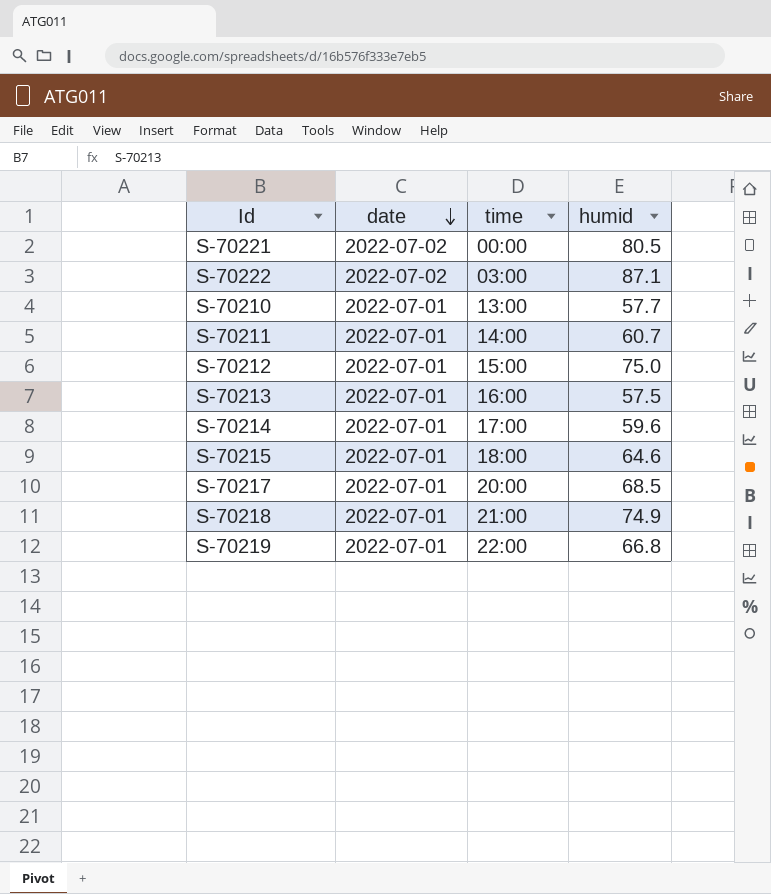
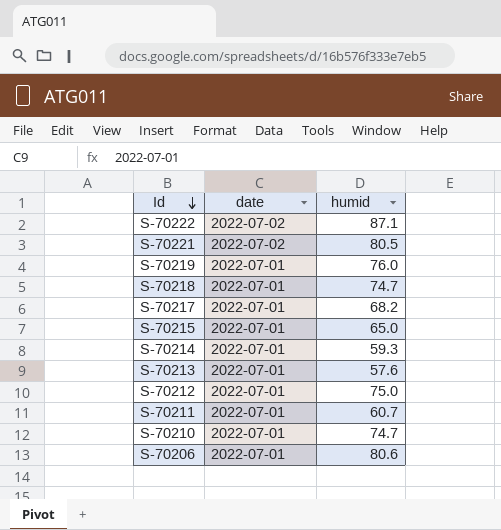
row order: date descending -> Id descending
column time | position: 3 -> none
S-70219 | humid: 66.8 -> 76.0
S-70218 | humid: 74.9 -> 74.7
S-70217 | humid: 68.5 -> 68.2
S-70215 | humid: 64.6 -> 65.0
S-70214 | humid: 59.6 -> 59.3
S-70213 | humid: 57.5 -> 57.6
S-70210 | humid: 57.7 -> 74.7
row S-70206: none -> 2022-07-01 | 80.6

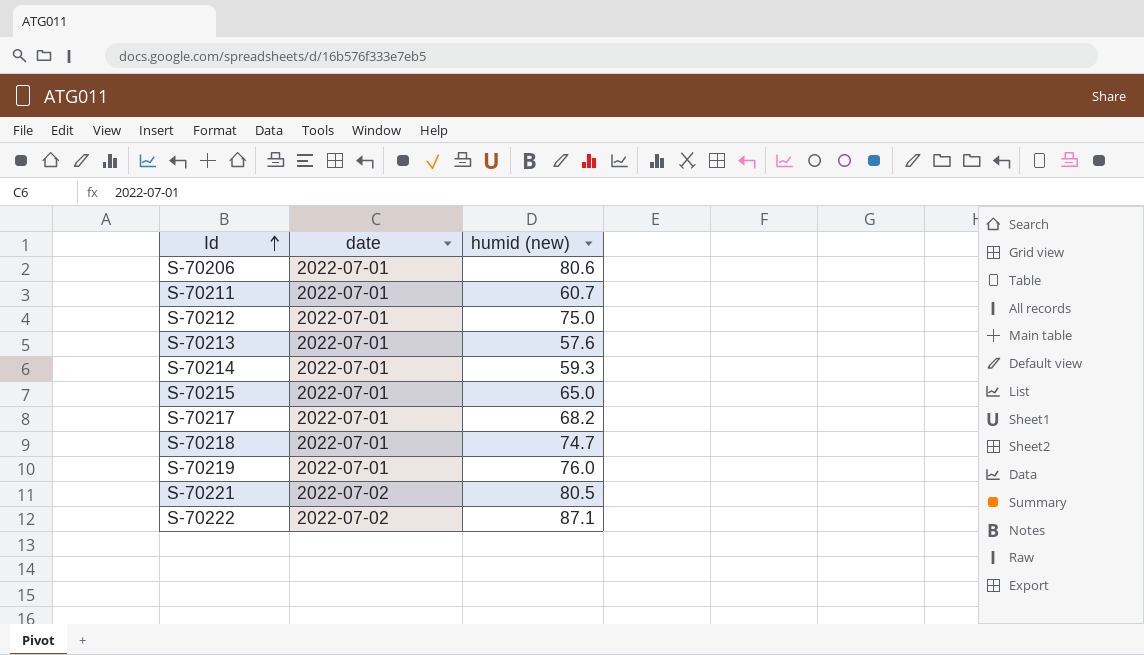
row order: Id descending -> Id ascending
column name: humid -> humid (new)
row S-70210: 2022-07-01 | 74.7 -> none

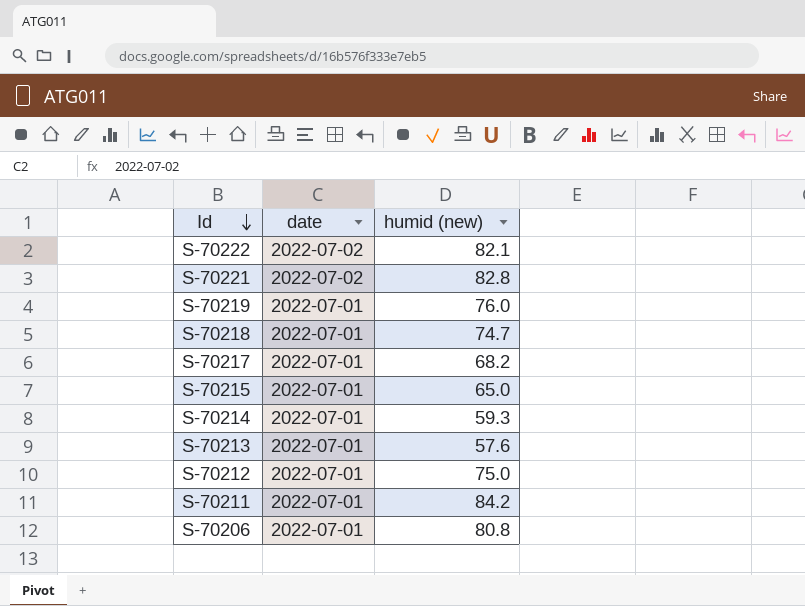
row order: Id ascending -> Id descending
S-70222 | humid (new): 87.1 -> 82.1
S-70221 | humid (new): 80.5 -> 82.8
S-70211 | humid (new): 60.7 -> 84.2
S-70206 | humid (new): 80.6 -> 80.8

